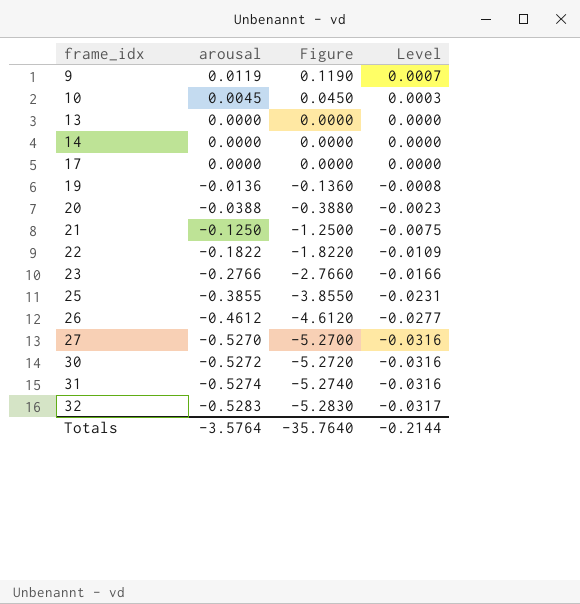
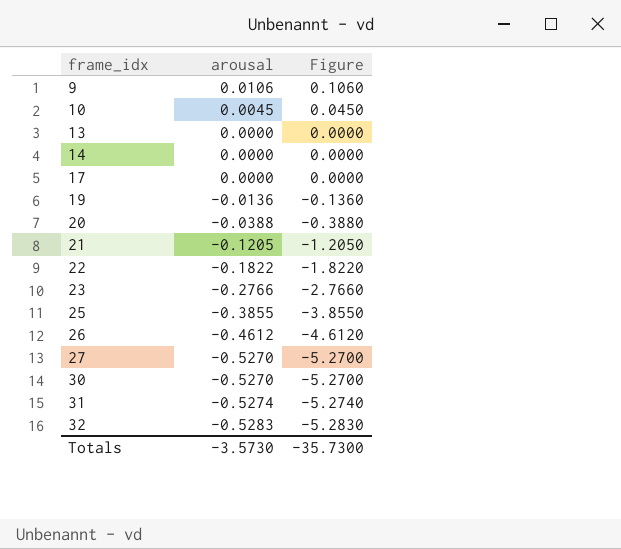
column Level | formula: [arousal] * 0.06 -> none
9 | arousal: 0.0119 -> 0.0106
9 | Figure: 0.1190 -> 0.1060
21 | arousal: -0.1250 -> -0.1205
21 | Figure: -1.2500 -> -1.2050
30 | arousal: -0.5272 -> -0.5270
30 | Figure: -5.2720 -> -5.2700
Totals | arousal: -3.5764 -> -3.5730
Totals | Figure: -35.7640 -> -35.7300

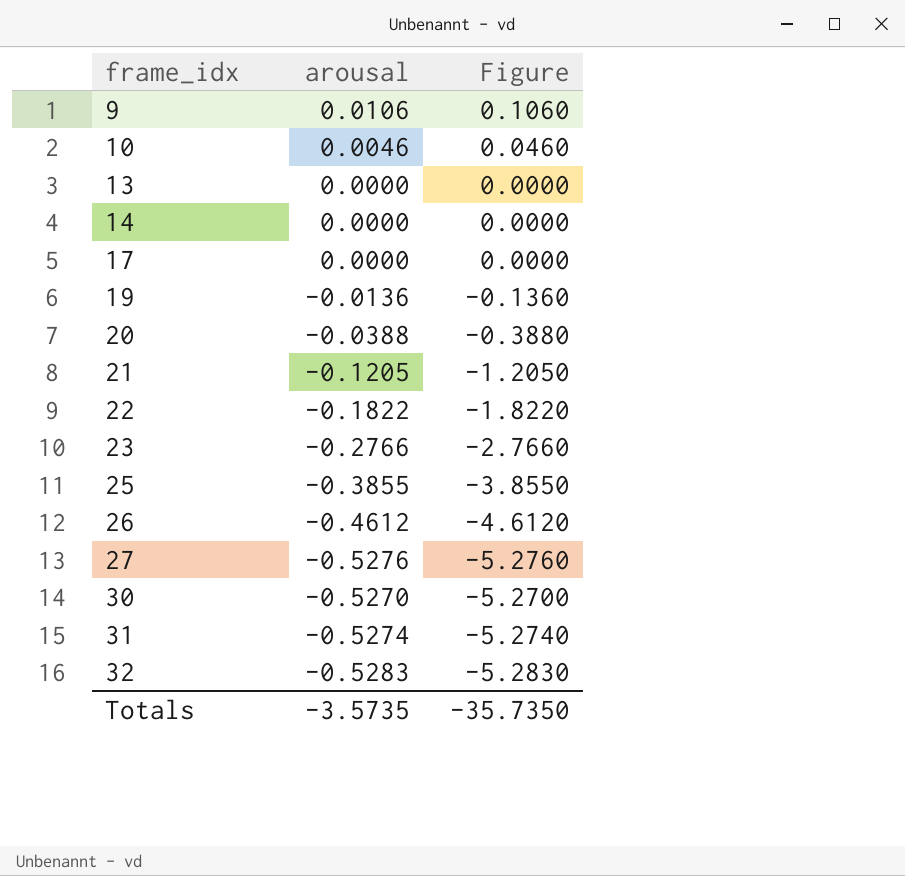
10 | arousal: 0.0045 -> 0.0046
10 | Figure: 0.0450 -> 0.0460
27 | arousal: -0.5270 -> -0.5276
27 | Figure: -5.2700 -> -5.2760
Totals | arousal: -3.5730 -> -3.5735
Totals | Figure: -35.7300 -> -35.7350

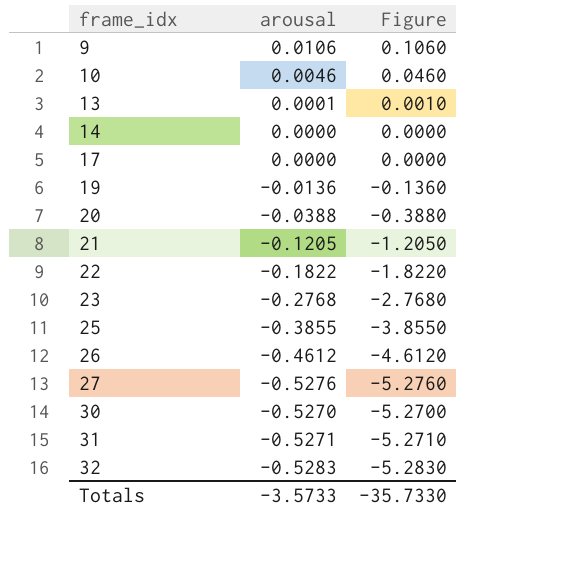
13 | arousal: 0.0000 -> 0.0001
13 | Figure: 0.0000 -> 0.0010
23 | arousal: -0.2766 -> -0.2768
23 | Figure: -2.7660 -> -2.7680
31 | arousal: -0.5274 -> -0.5271
31 | Figure: -5.2740 -> -5.2710
Totals | arousal: -3.5735 -> -3.5733
Totals | Figure: -35.7350 -> -35.7330

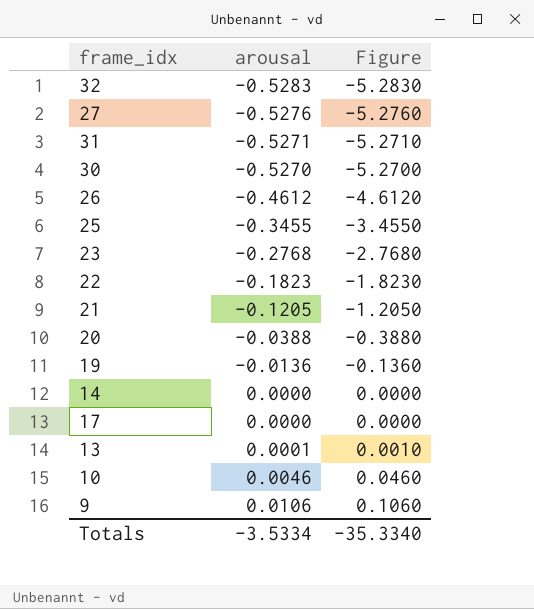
row order: frame_idx ascending -> arousal ascending
25 | arousal: -0.3855 -> -0.3455
25 | Figure: -3.8550 -> -3.4550
22 | arousal: -0.1822 -> -0.1823
22 | Figure: -1.8220 -> -1.8230
Totals | arousal: -3.5733 -> -3.5334
Totals | Figure: -35.7330 -> -35.3340

